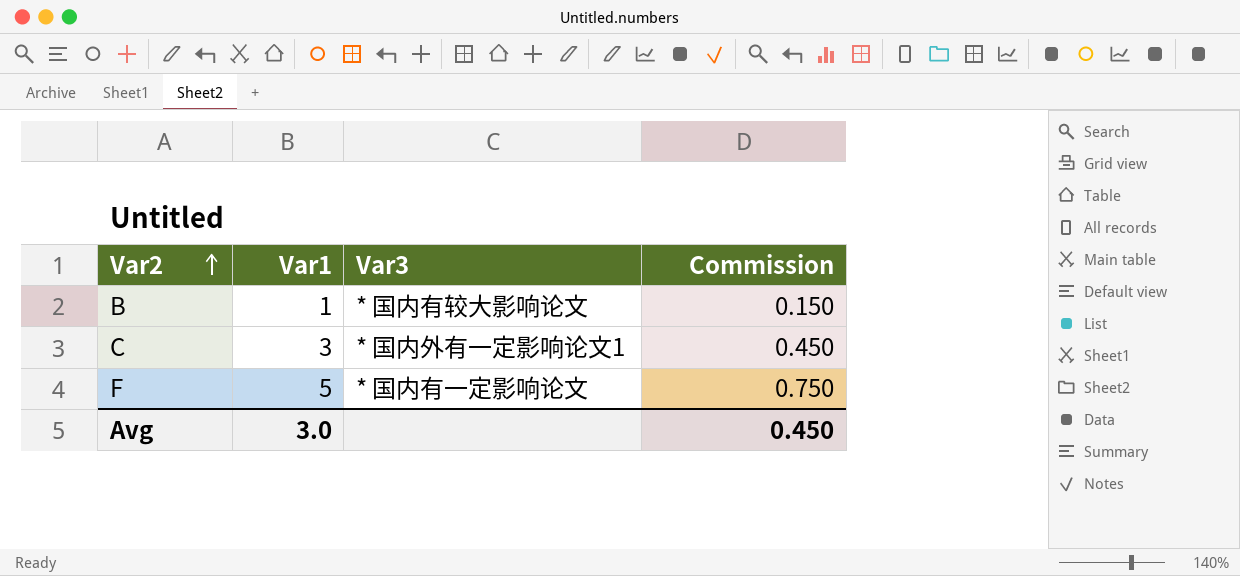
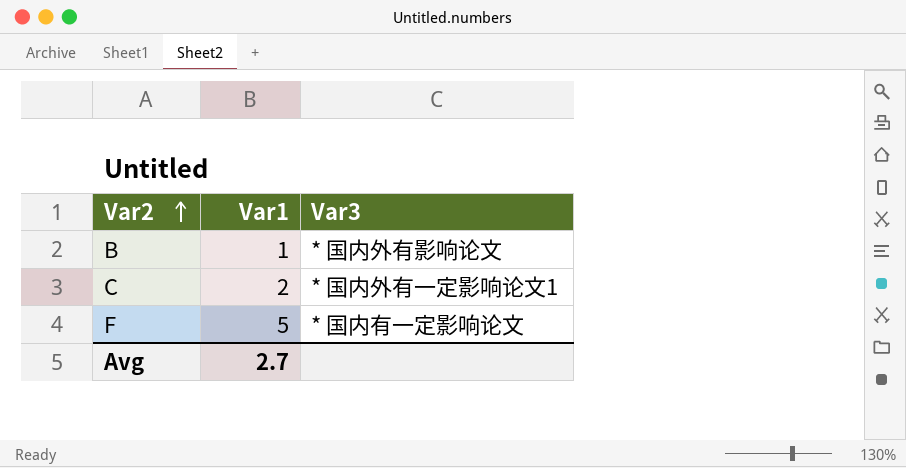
column Commission | formula: [Var1] * 0.15 -> none
B | Var3: * 国内有较大影响论文 -> * 国内外有影响论文
C | Var1: 3 -> 2
Avg | Var1: 3.0 -> 2.7

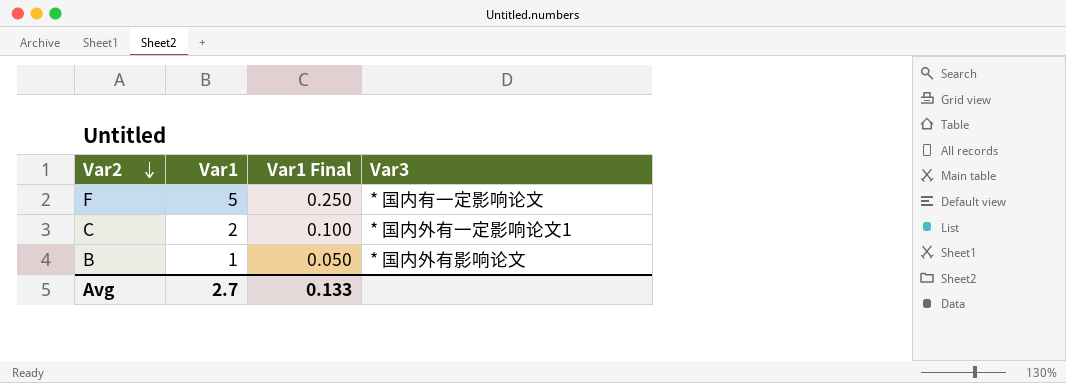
row order: Var2 ascending -> Var2 descending
column Var1 Final | formula: none -> [Var1] * 0.05

